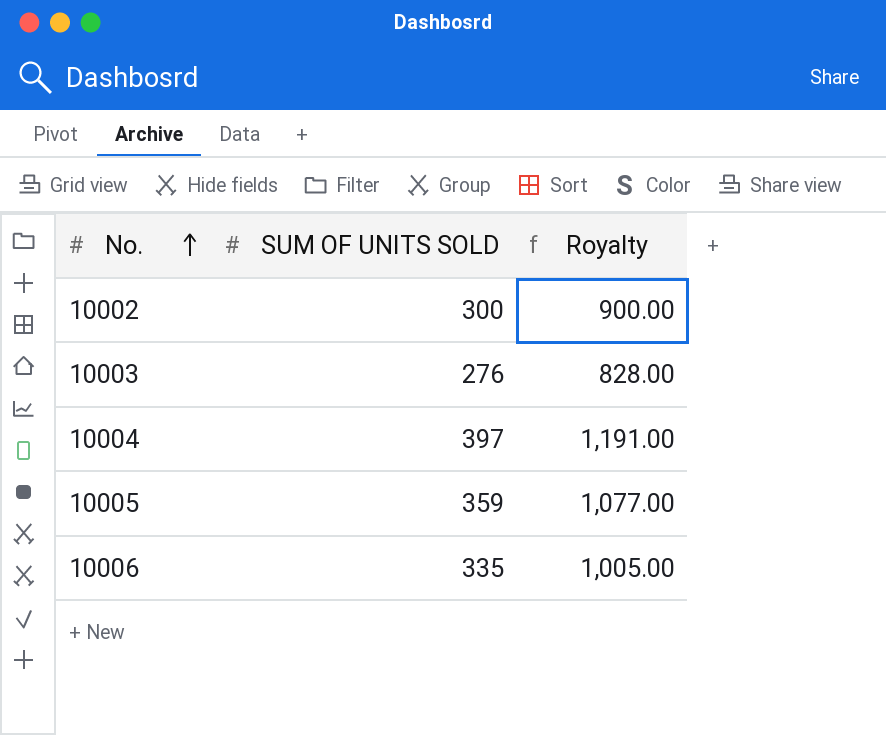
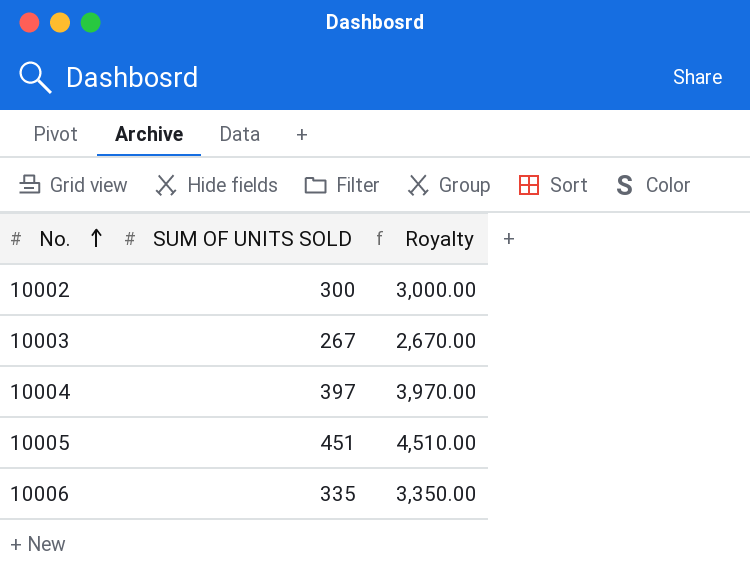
column Royalty | formula: [SUM OF UNITS SOLD] * 3 -> [SUM OF UNITS SOLD] * 10
10003 | SUM OF UNITS SOLD: 276 -> 267
10005 | SUM OF UNITS SOLD: 359 -> 451

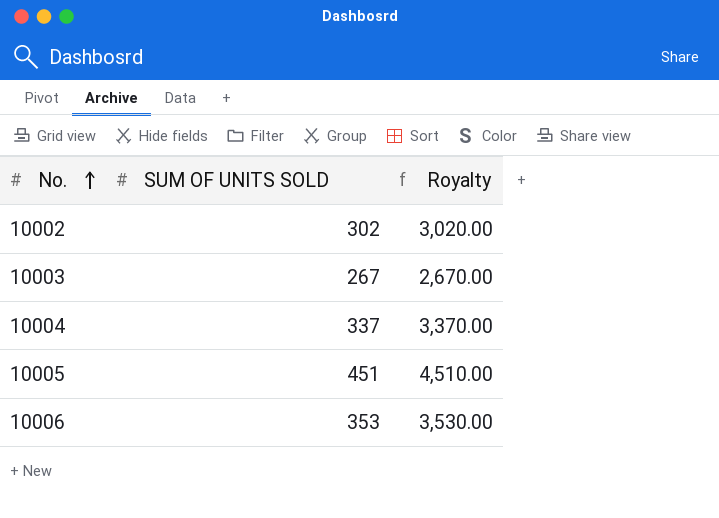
10002 | SUM OF UNITS SOLD: 300 -> 302
10002 | Royalty: 3,000.00 -> 3,020.00
10004 | SUM OF UNITS SOLD: 397 -> 337
10004 | Royalty: 3,970.00 -> 3,370.00
10006 | SUM OF UNITS SOLD: 335 -> 353
10006 | Royalty: 3,350.00 -> 3,530.00

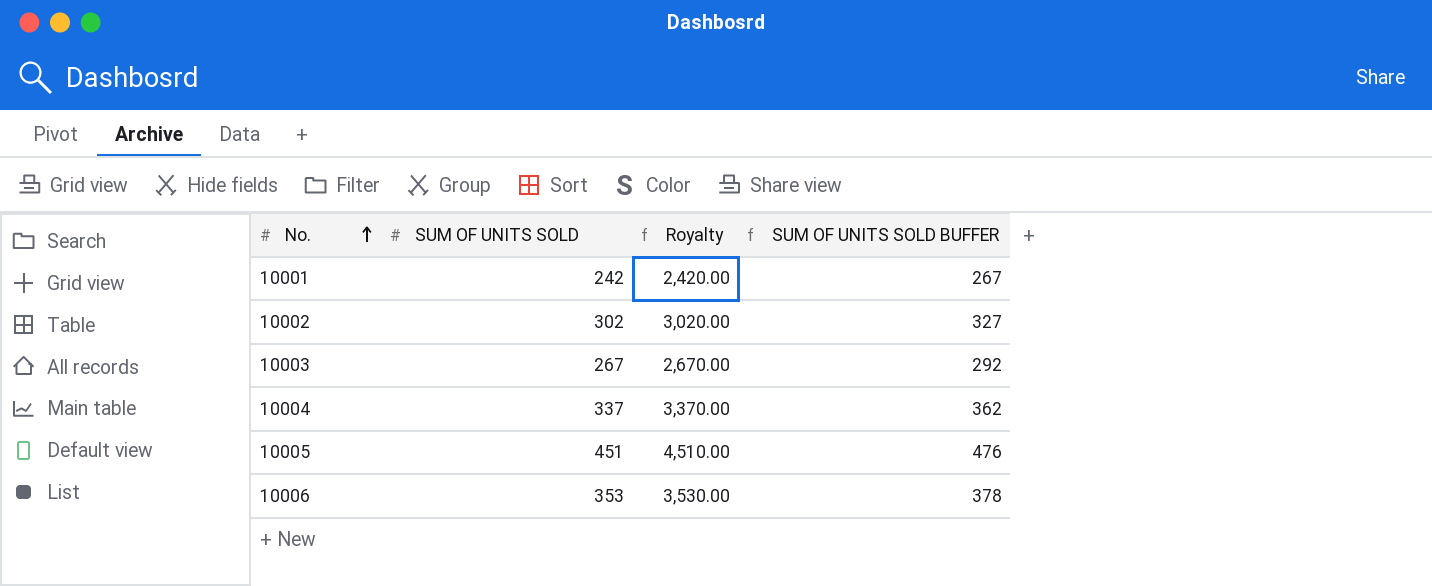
column SUM OF UNITS SOLD BUFFER | formula: none -> [SUM OF UNITS SOLD] + 25
row 10001: none -> 242 | 2,420.00 | 267

